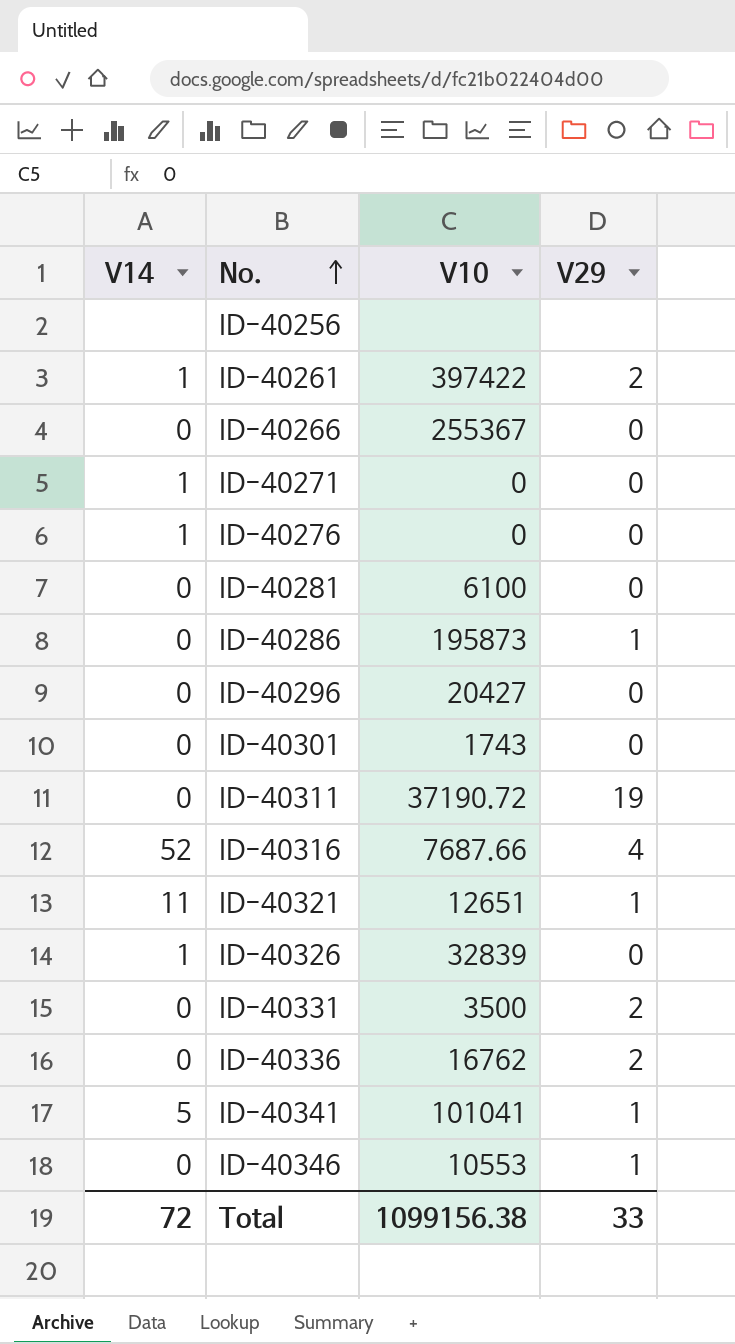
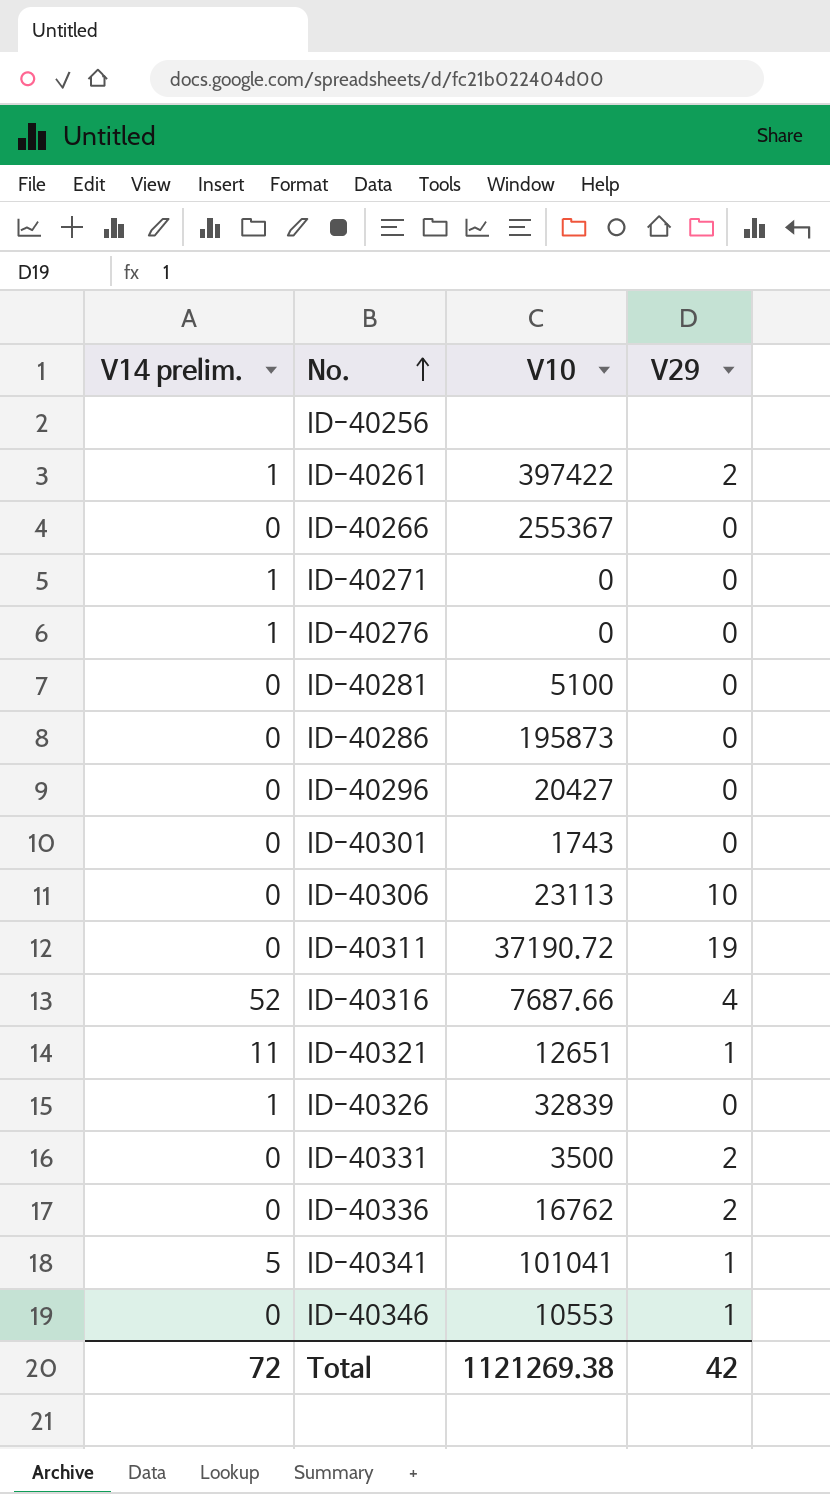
column name: V14 -> V14 prelim.
ID-40281 | V10: 6100 -> 5100
ID-40286 | V29: 1 -> 0
row ID-40306: none -> 0 | 23113 | 10
Total | V10: 1099156.38 -> 1121269.38
Total | V29: 33 -> 42

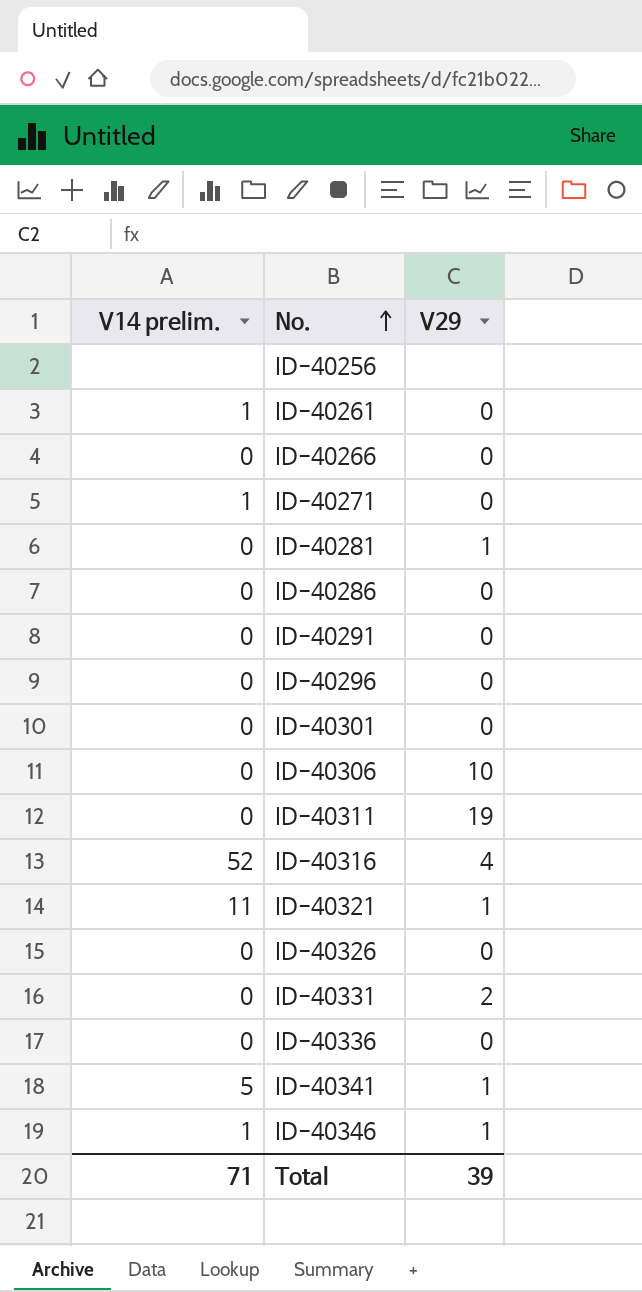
column V10 | position: 3 -> none
row ID-40276: 1 | 0 | 0 -> none
ID-40261 | V29: 2 -> 0
ID-40281 | V29: 0 -> 1
row ID-40291: none -> 0 | 0
ID-40326 | V14 prelim.: 1 -> 0
ID-40336 | V29: 2 -> 0
ID-40346 | V14 prelim.: 0 -> 1
Total | V14 prelim.: 72 -> 71
Total | V29: 42 -> 39

